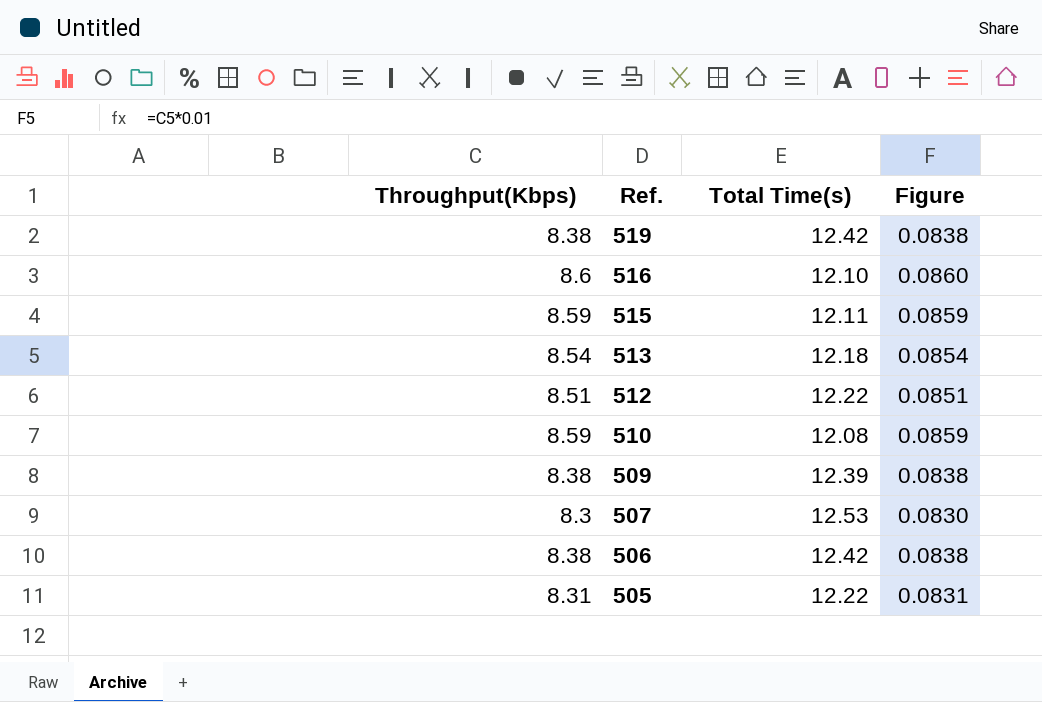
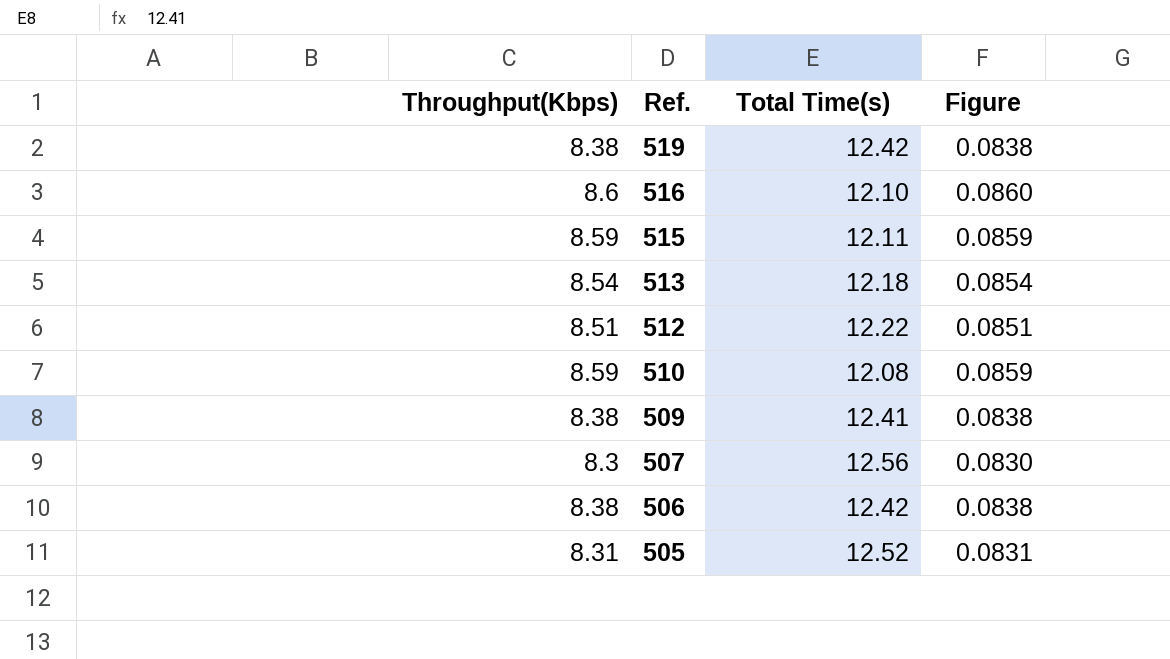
509 | Total Time(s): 12.39 -> 12.41
507 | Total Time(s): 12.53 -> 12.56
505 | Total Time(s): 12.22 -> 12.52

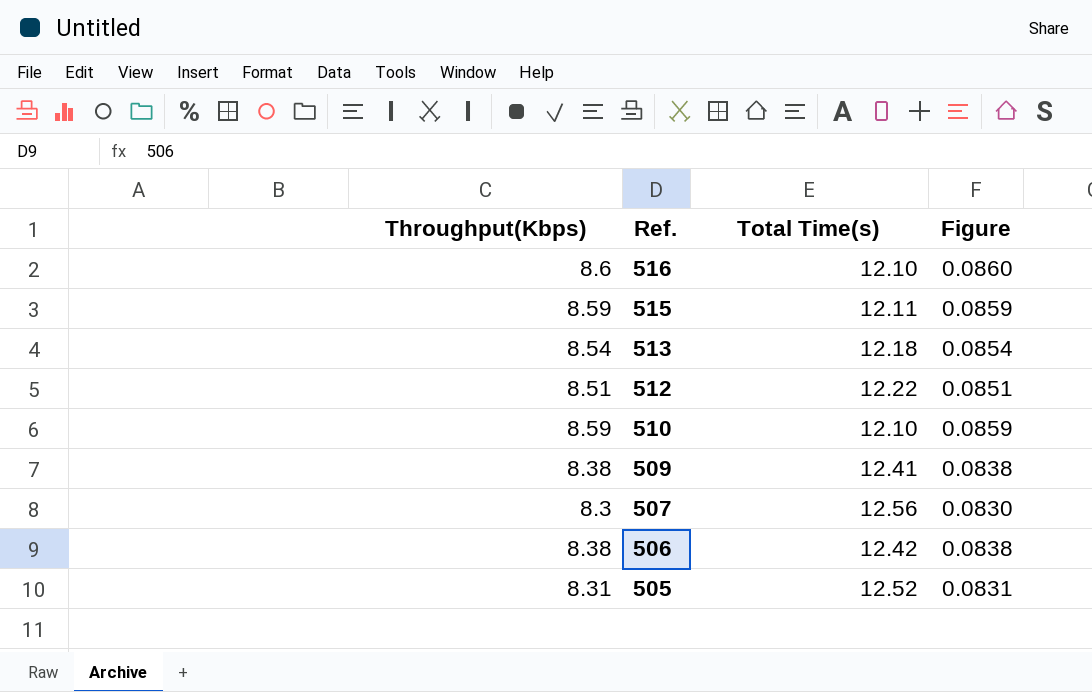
row 519: 8.38 | 12.42 | 0.0838 -> none
510 | Total Time(s): 12.08 -> 12.10

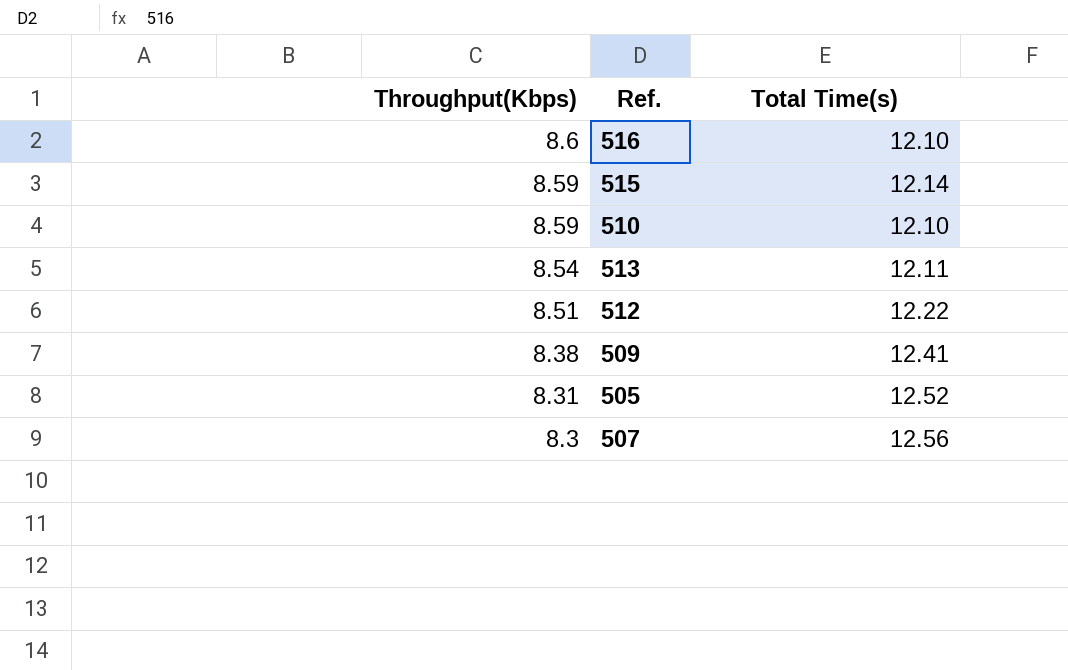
row order: Ref. descending -> Throughput(Kbps) descending
column Figure | formula: [Throughput(Kbps)] * 0.01 -> none
row 506: 8.38 | 12.42 | 0.0838 -> none
515 | Total Time(s): 12.11 -> 12.14
513 | Total Time(s): 12.18 -> 12.11

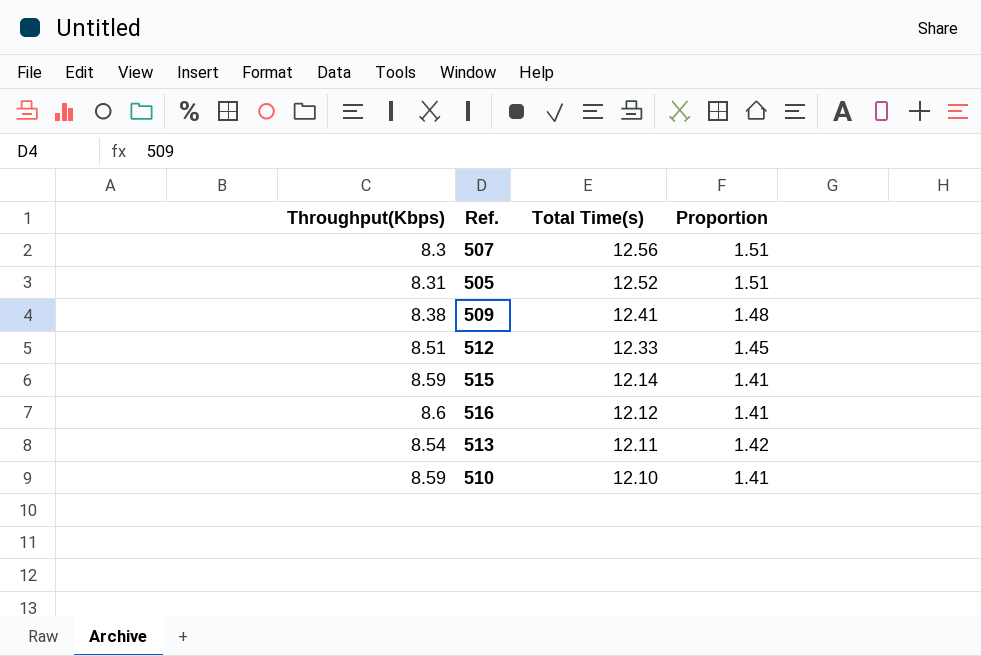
row order: Throughput(Kbps) descending -> Total Time(s) descending
column Proportion | formula: none -> [Total Time(s)] / [Throughput(Kbps)]
512 | Total Time(s): 12.22 -> 12.33
516 | Total Time(s): 12.10 -> 12.12

